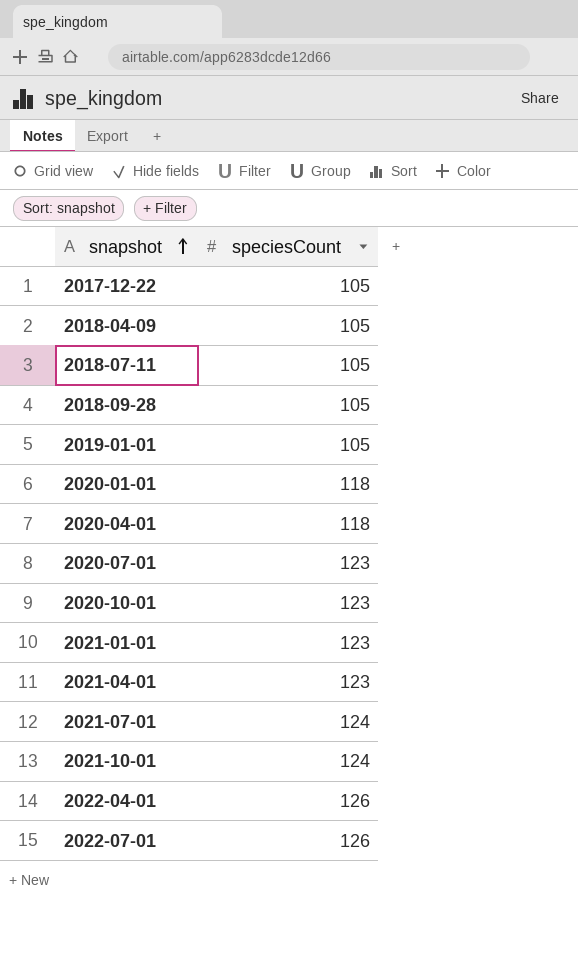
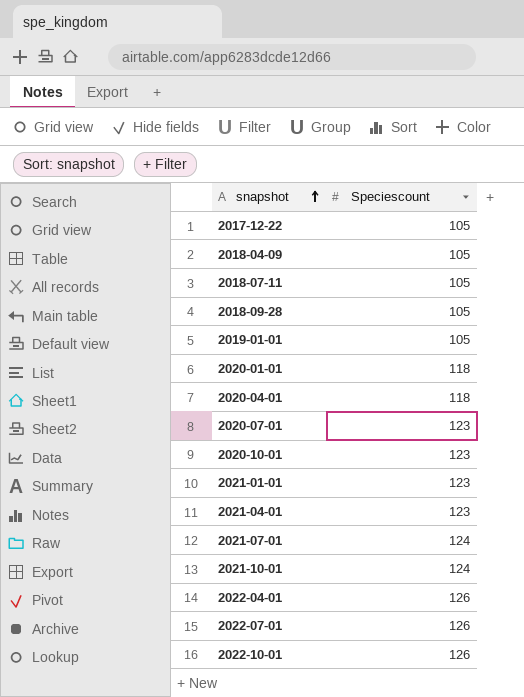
column name: speciesCount -> Speciescount
row 2022-10-01: none -> 126

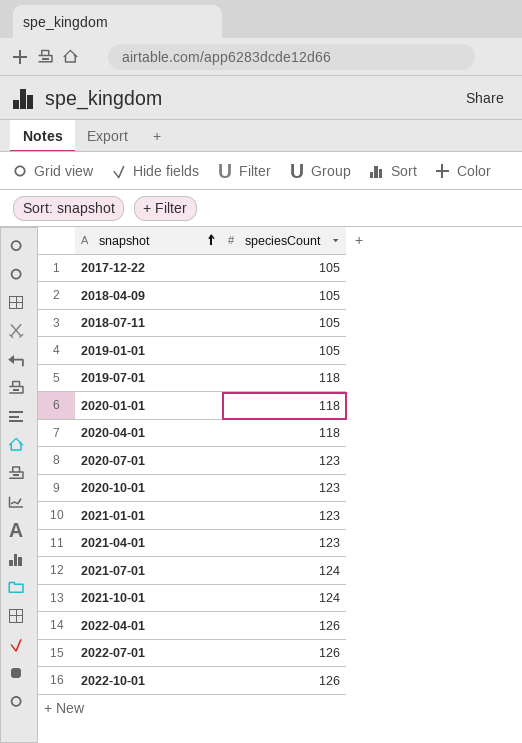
column name: Speciescount -> speciesCount
row 2018-09-28: 105 -> none
row 2019-07-01: none -> 118

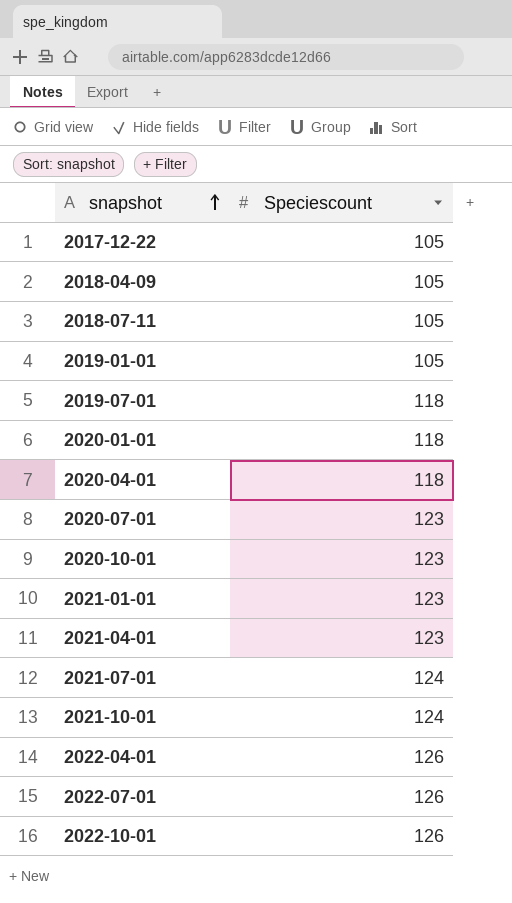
column name: speciesCount -> Speciescount

